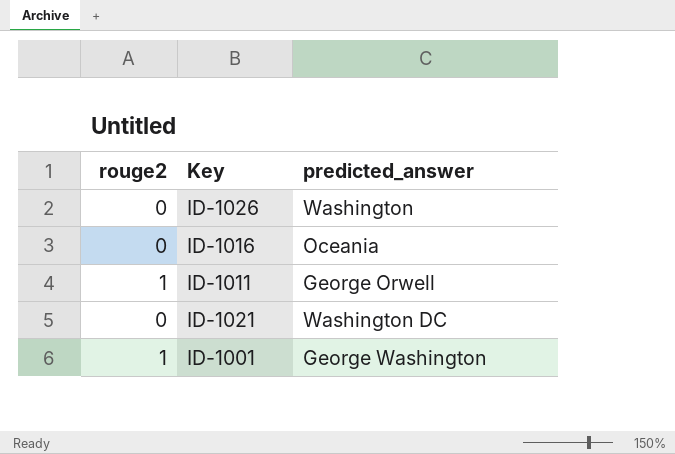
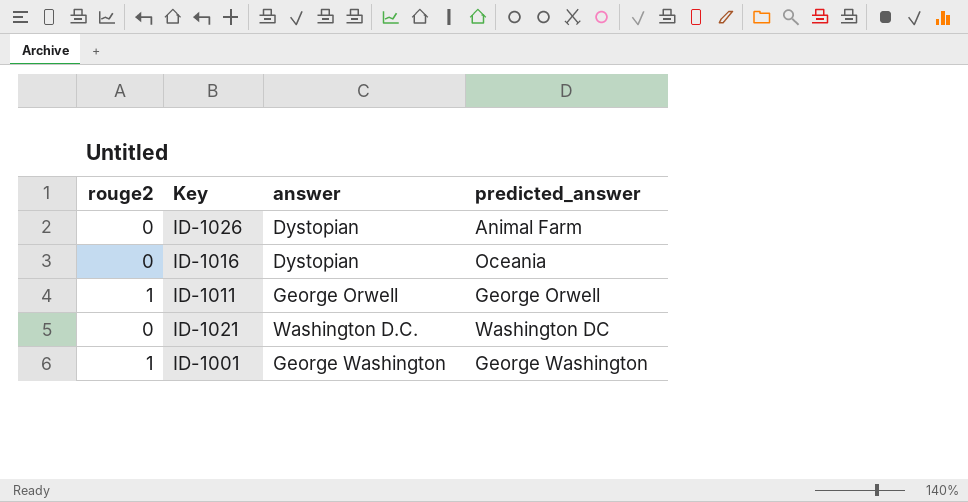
column answer | position: none -> 3
ID-1026 | predicted_answer: Washington -> Animal Farm

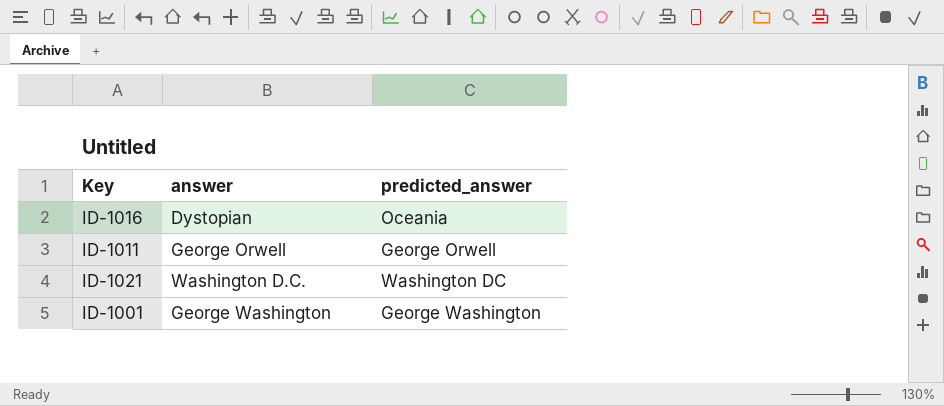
column rouge2 | position: 1 -> none
row ID-1026: 0 | Dystopian | Animal Farm -> none

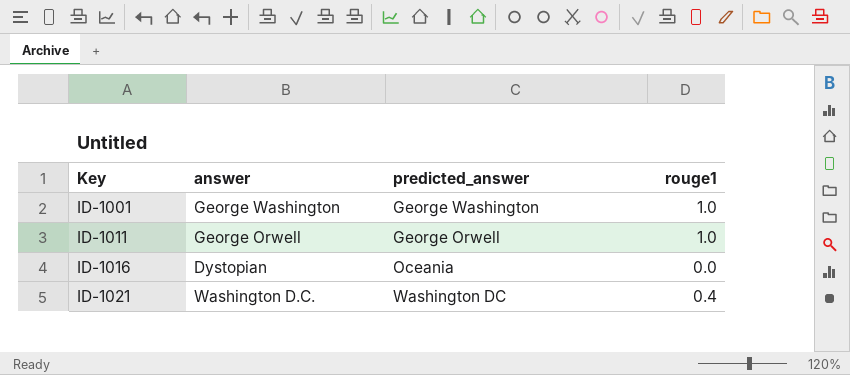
row order: none -> Key ascending
column rouge1 | position: none -> 4

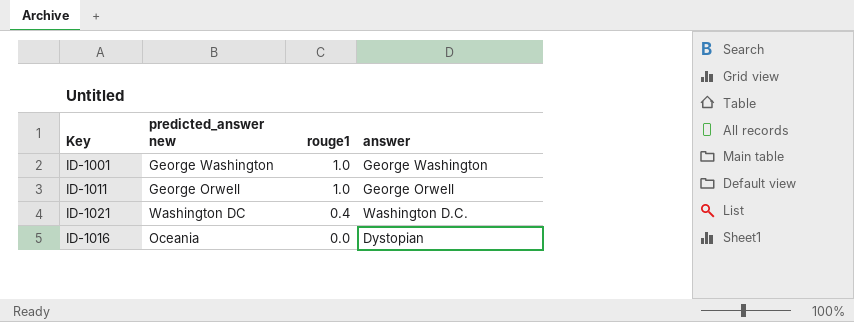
row order: Key ascending -> rouge1 descending
column name: predicted_answer -> predicted_answer new
column answer | position: 2 -> 4

